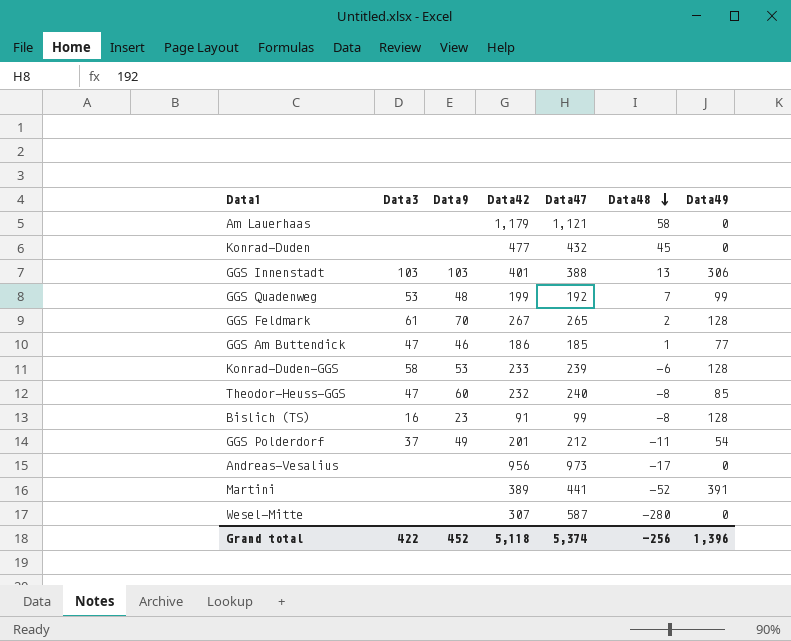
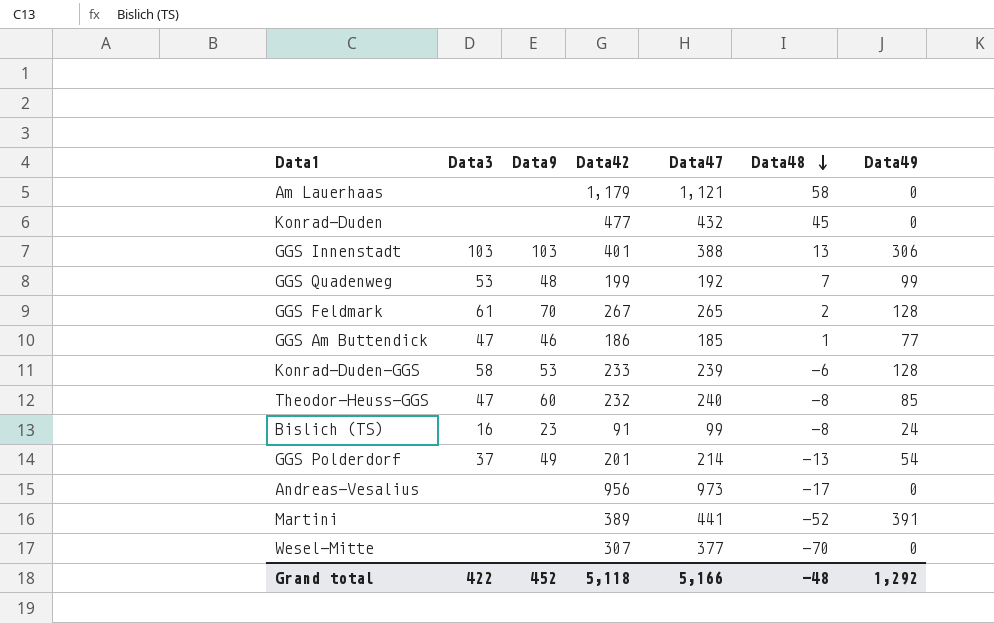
Bislich (TS) | Data49: 128 -> 24
GGS Polderdorf | Data47: 212 -> 214
GGS Polderdorf | Data48: -11 -> -13
Wesel-Mitte | Data47: 587 -> 377
Wesel-Mitte | Data48: -280 -> -70
Grand total | Data47: 5,374 -> 5,166
Grand total | Data48: -256 -> -48
Grand total | Data49: 1,396 -> 1,292

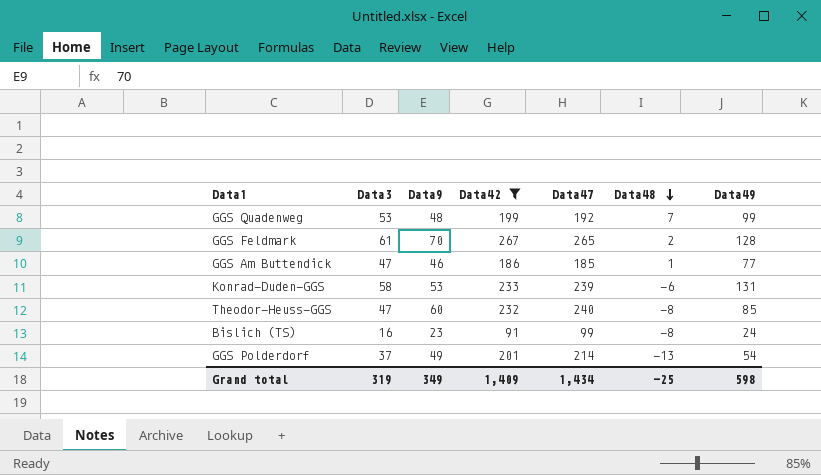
filter: none -> Data42 <= 267
Konrad-Duden-GGS | Data49: 128 -> 131
Grand total | Data3: 422 -> 319
Grand total | Data9: 452 -> 349
Grand total | Data42: 5,118 -> 1,409
Grand total | Data47: 5,166 -> 1,434
Grand total | Data48: -48 -> -25
Grand total | Data49: 1,292 -> 598

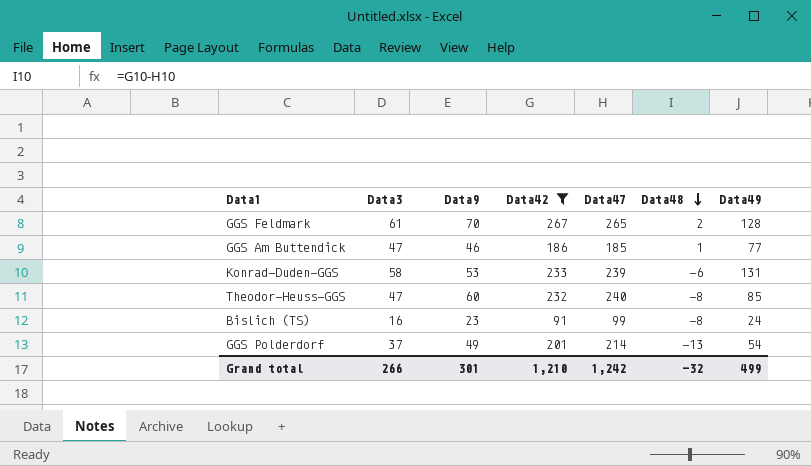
row GGS Quadenweg: 53 | 48 | 199 | 192 | 7 | 99 -> none
Grand total | Data3: 319 -> 266
Grand total | Data9: 349 -> 301
Grand total | Data42: 1,409 -> 1,210
Grand total | Data47: 1,434 -> 1,242
Grand total | Data48: -25 -> -32
Grand total | Data49: 598 -> 499

